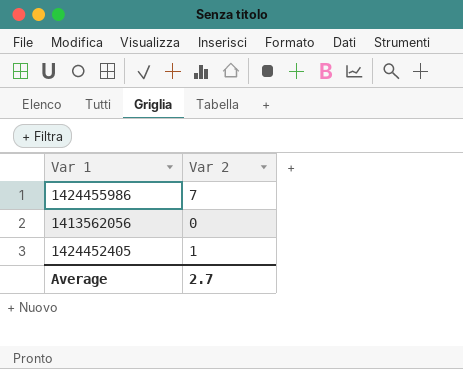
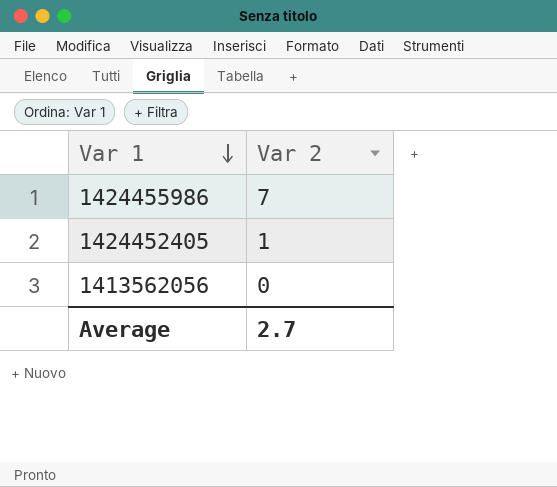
row order: none -> Var 1 descending

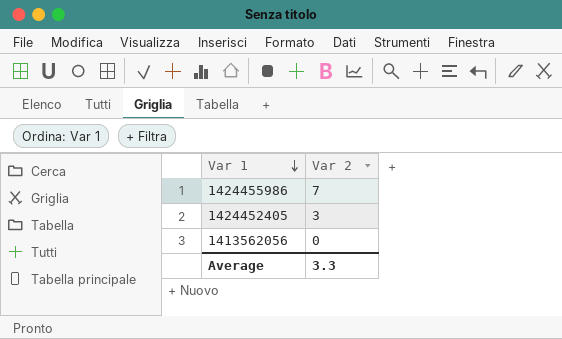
1424452405 | Var 2: 1 -> 3
Average | Var 2: 2.7 -> 3.3

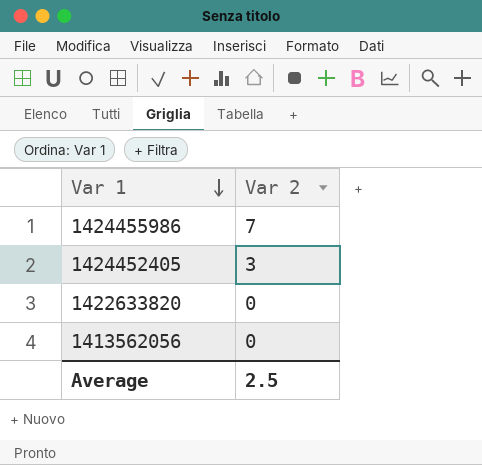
row 1422633820: none -> 0
Average | Var 2: 3.3 -> 2.5

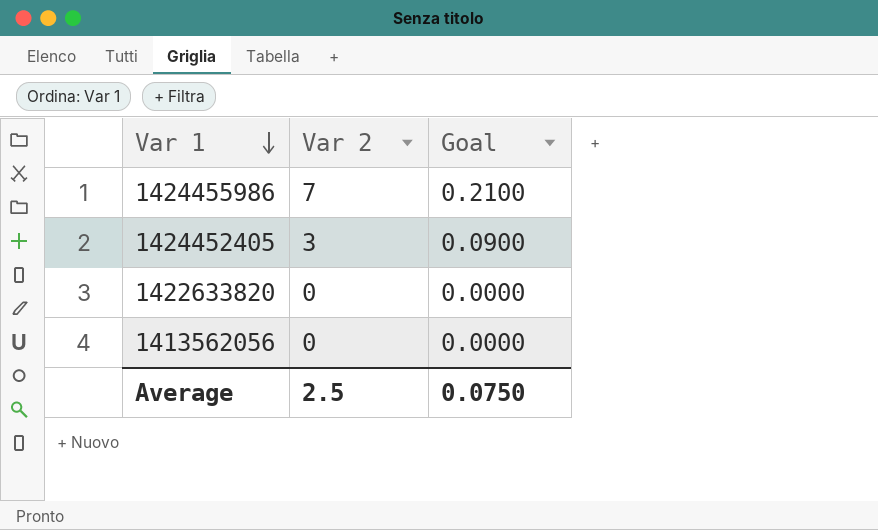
column Goal | formula: none -> [Var 2] * 0.03

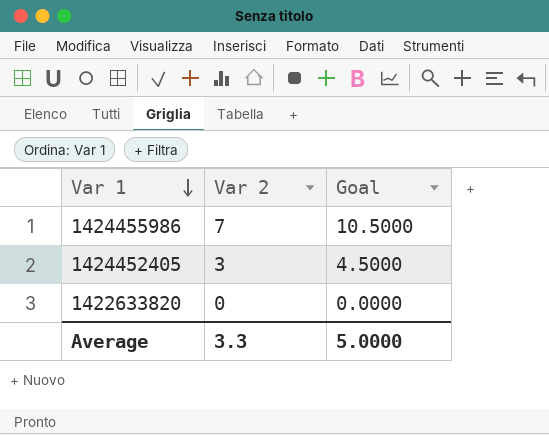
column Goal | formula: [Var 2] * 0.03 -> [Var 2] * 1.5
row 1413562056: 0 | 0.0000 -> none
Average | Var 2: 2.5 -> 3.3
Average | Goal: 0.0750 -> 5.0000

